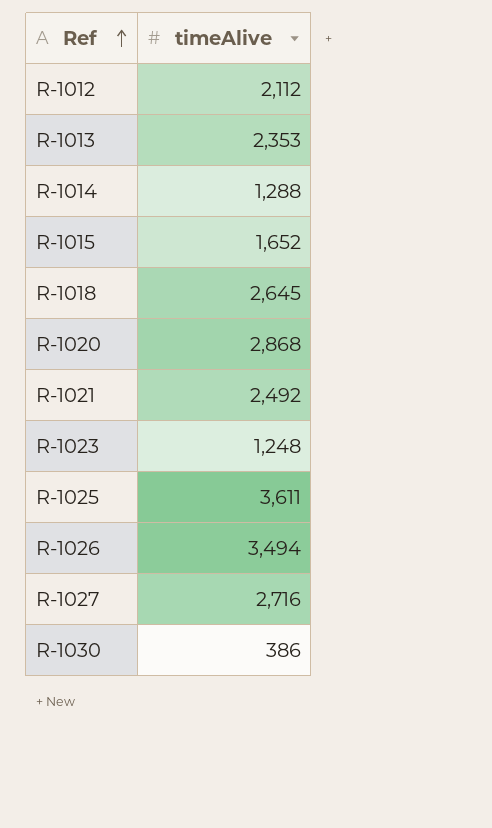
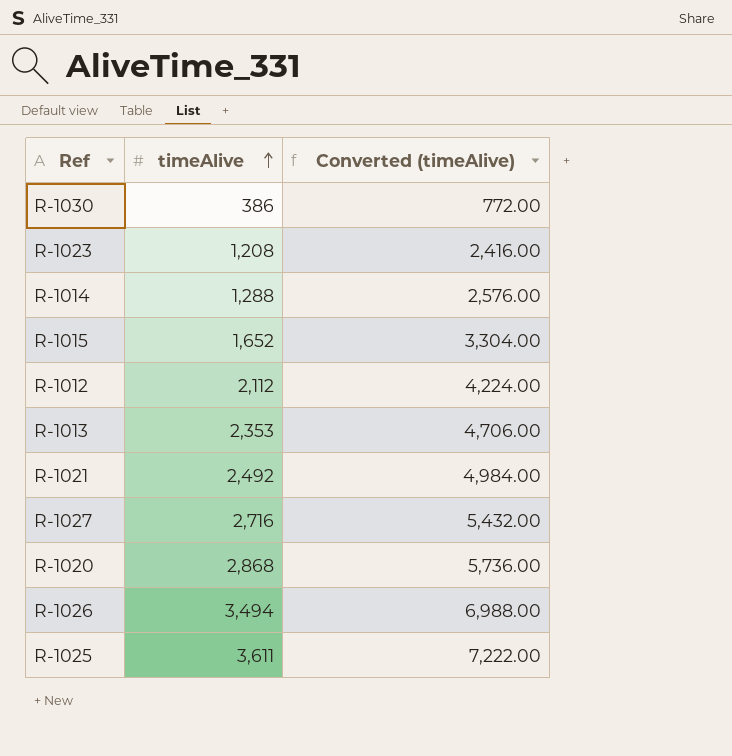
row order: Ref ascending -> timeAlive ascending
column Converted (timeAlive) | formula: none -> [timeAlive] * 2
row R-1018: 2,645 -> none
R-1023 | timeAlive: 1,248 -> 1,208

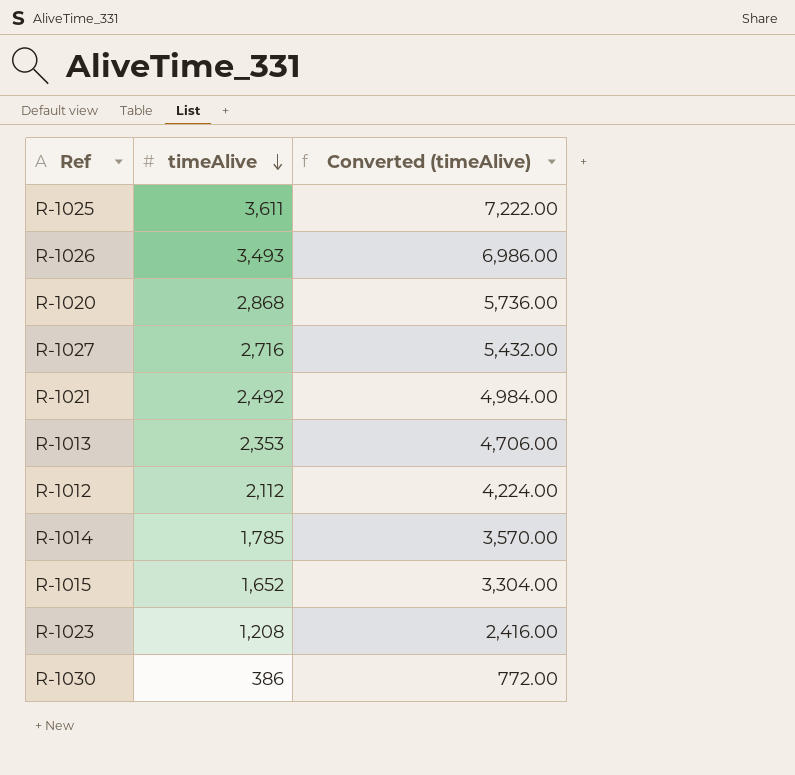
row order: timeAlive ascending -> timeAlive descending
R-1026 | timeAlive: 3,494 -> 3,493
R-1026 | Converted (timeAlive): 6,988.00 -> 6,986.00
R-1014 | timeAlive: 1,288 -> 1,785
R-1014 | Converted (timeAlive): 2,576.00 -> 3,570.00

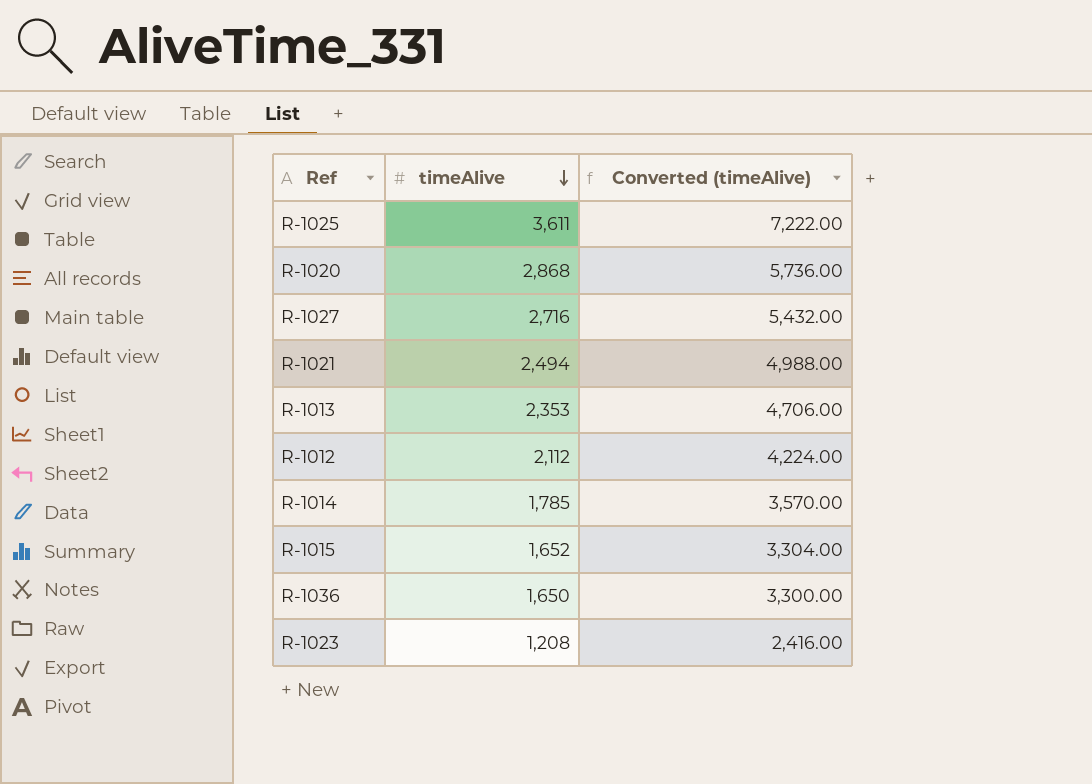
row R-1026: 3,493 | 6,986.00 -> none
row R-1030: 386 | 772.00 -> none
R-1021 | timeAlive: 2,492 -> 2,494
R-1021 | Converted (timeAlive): 4,984.00 -> 4,988.00
row R-1036: none -> 1,650 | 3,300.00

